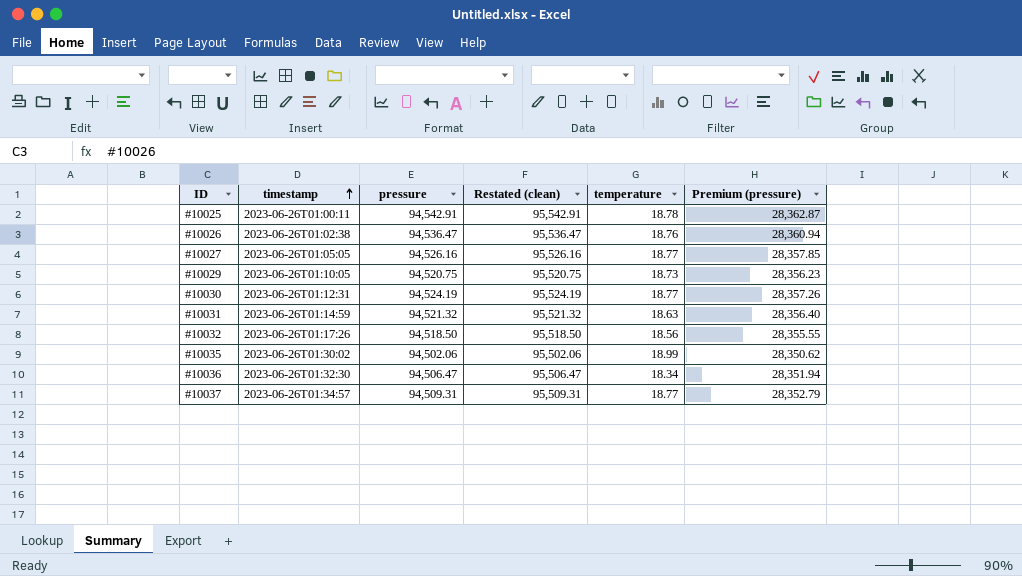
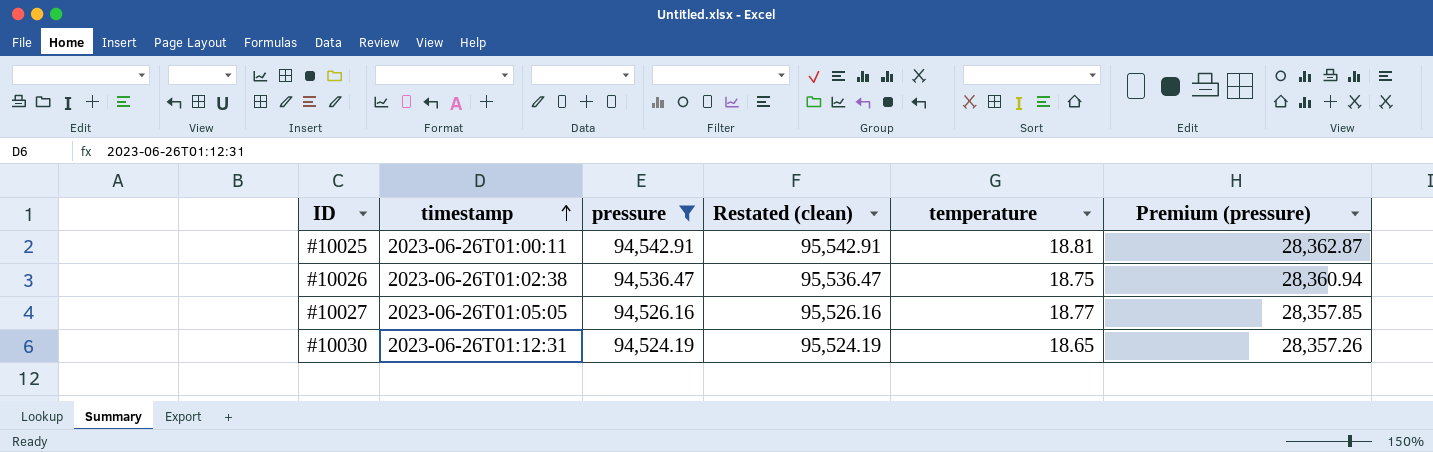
filter: none -> pressure >= 94,524.19
#10025 | temperature: 18.78 -> 18.81
#10026 | temperature: 18.76 -> 18.75
#10030 | temperature: 18.77 -> 18.65

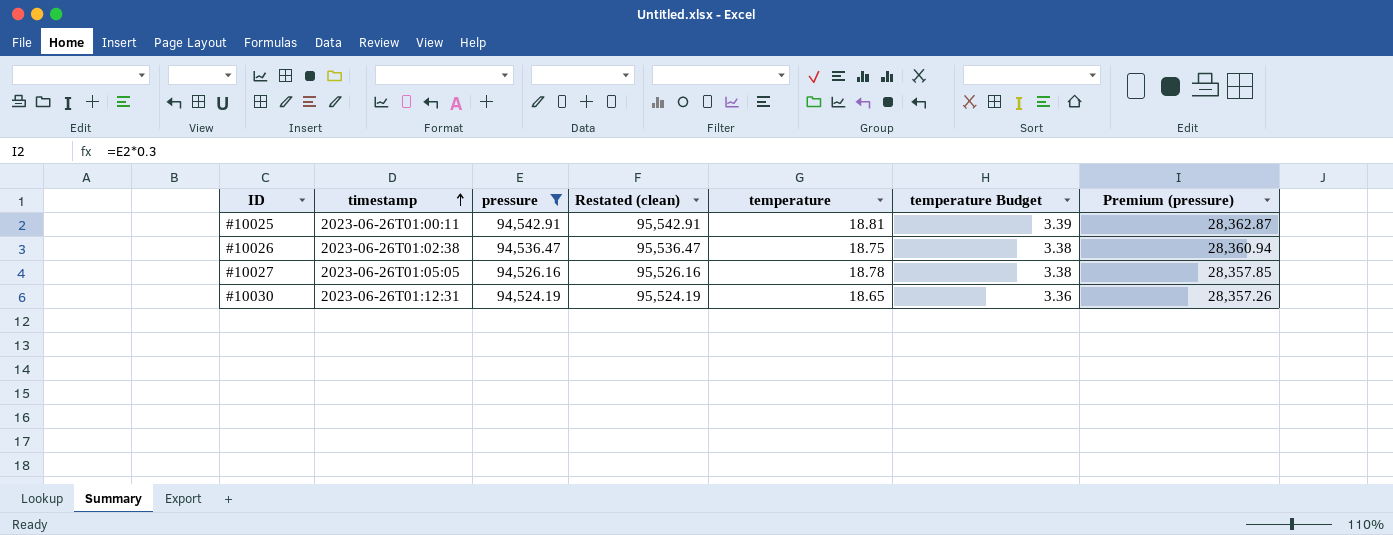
column temperature Budget | formula: none -> [temperature] * 0.18
#10027 | temperature: 18.77 -> 18.78

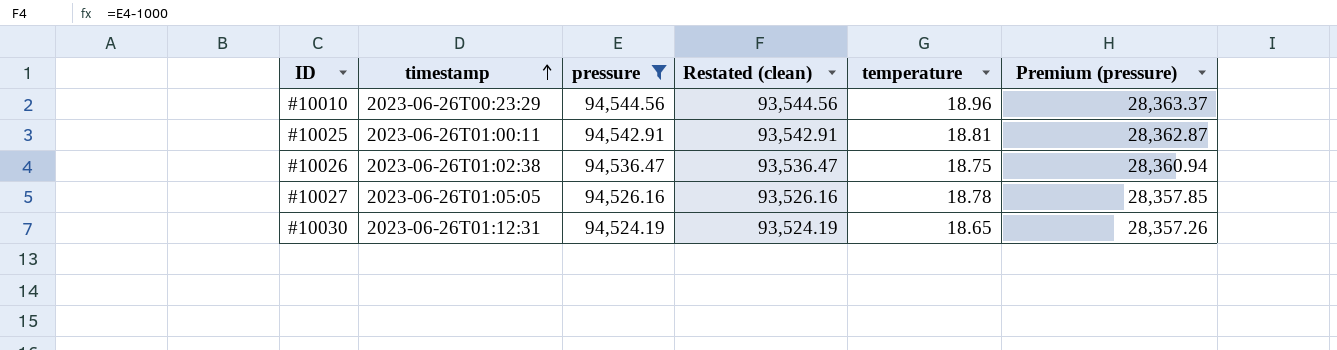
column temperature Budget | formula: [temperature] * 0.18 -> none
column Restated (clean) | formula: [pressure] + 1000 -> [pressure] - 1000
row #10010: none -> 2023-06-26T00:23:29 | 94,544.56 | 93,544.56 | 18.96 | 28,363.37

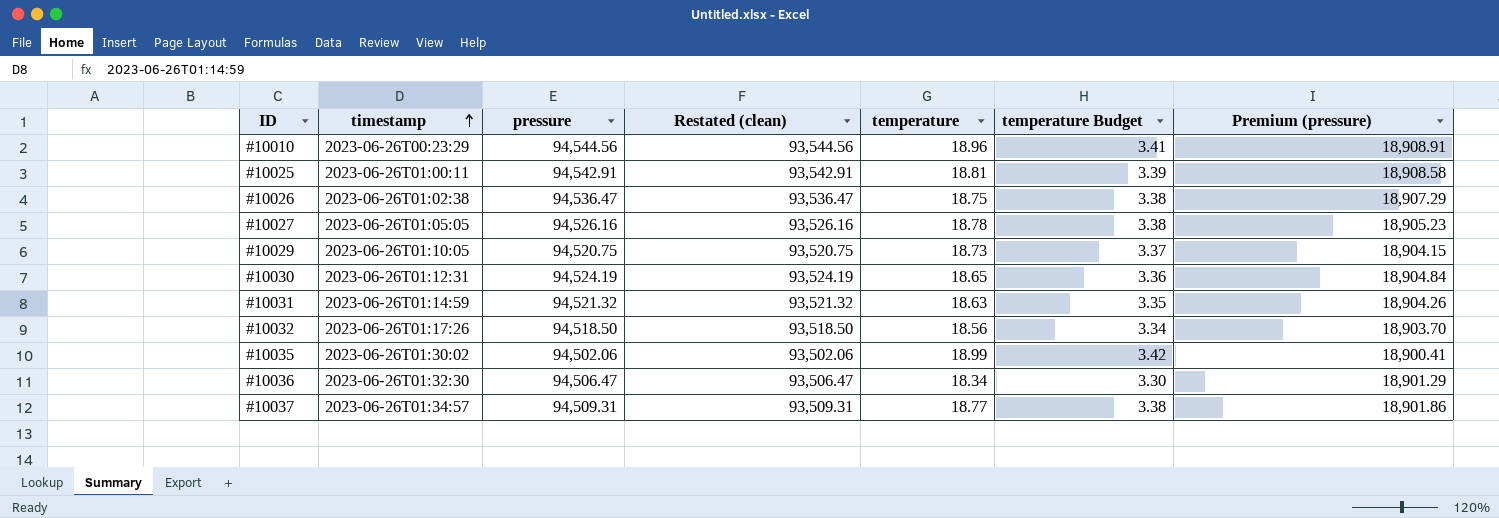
filter: pressure >= 94,524.19 -> none
column temperature Budget | formula: none -> [temperature] * 0.18
column Premium (pressure) | formula: [pressure] * 0.3 -> [pressure] * 0.2

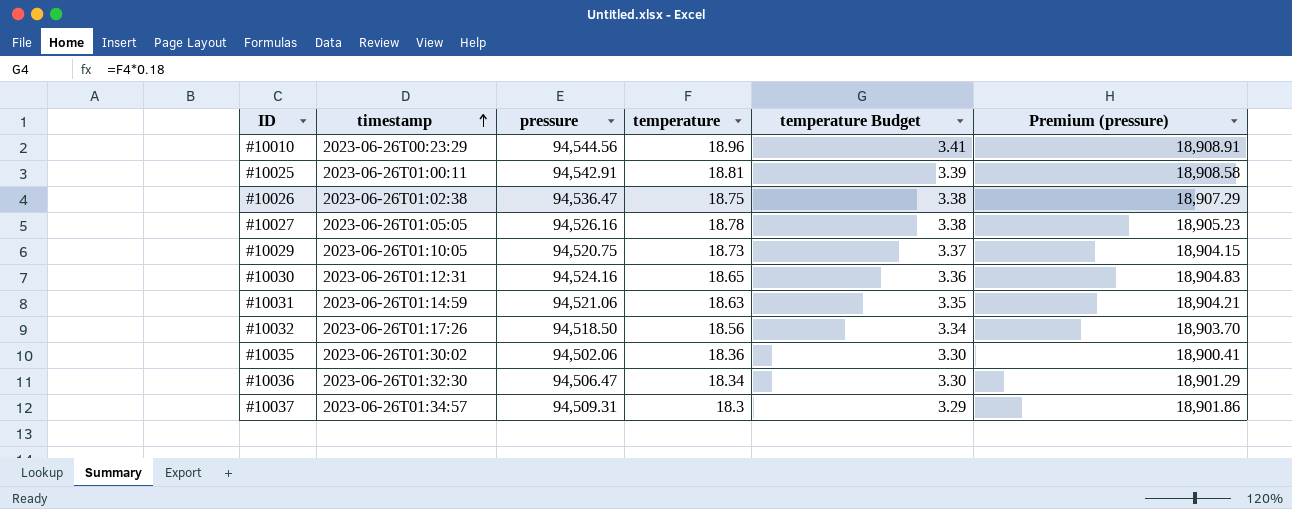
column Restated (clean) | formula: [pressure] - 1000 -> none
#10030 | pressure: 94,524.19 -> 94,524.16
#10030 | Premium (pressure): 18,904.84 -> 18,904.83
#10031 | pressure: 94,521.32 -> 94,521.06
#10031 | Premium (pressure): 18,904.26 -> 18,904.21
#10035 | temperature: 18.99 -> 18.36
#10035 | temperature Budget: 3.42 -> 3.30
#10037 | temperature: 18.77 -> 18.3
#10037 | temperature Budget: 3.38 -> 3.29

